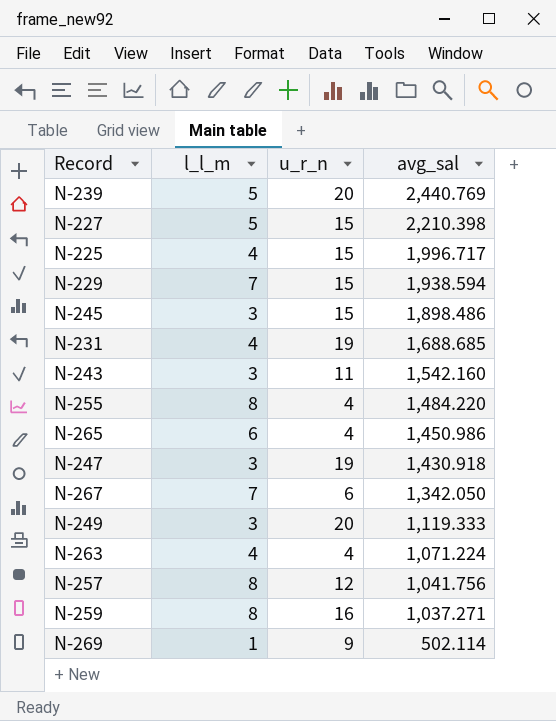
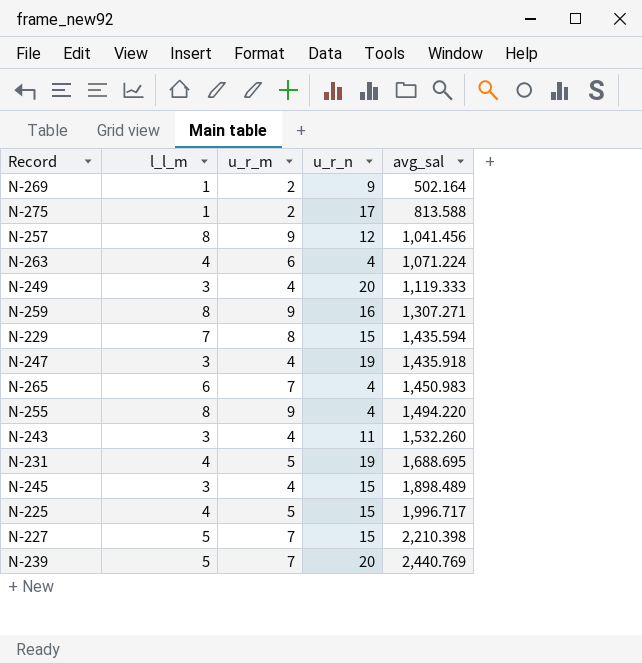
row order: avg_sal descending -> avg_sal ascending
column u_r_m | position: none -> 3
row N-267: 7 | 6 | 1,342.050 -> none
N-269 | avg_sal: 502.114 -> 502.164
row N-275: none -> 1 | 2 | 17 | 813.588
N-257 | avg_sal: 1,041.756 -> 1,041.456
N-259 | avg_sal: 1,037.271 -> 1,307.271
N-229 | avg_sal: 1,938.594 -> 1,435.594
N-247 | avg_sal: 1,430.918 -> 1,435.918
N-265 | avg_sal: 1,450.986 -> 1,450.983
N-255 | avg_sal: 1,484.220 -> 1,494.220
N-243 | avg_sal: 1,542.160 -> 1,532.260
N-231 | avg_sal: 1,688.685 -> 1,688.695
N-245 | avg_sal: 1,898.486 -> 1,898.489

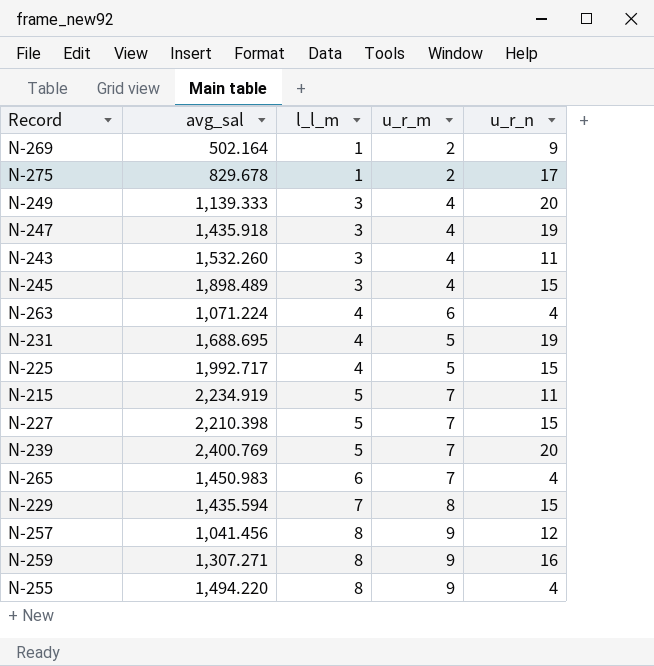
row order: avg_sal ascending -> l_l_m ascending
column avg_sal | position: 5 -> 2
N-275 | avg_sal: 813.588 -> 829.678
N-249 | avg_sal: 1,119.333 -> 1,139.333
N-225 | avg_sal: 1,996.717 -> 1,992.717
row N-215: none -> 2,234.919 | 5 | 7 | 11
N-239 | avg_sal: 2,440.769 -> 2,400.769

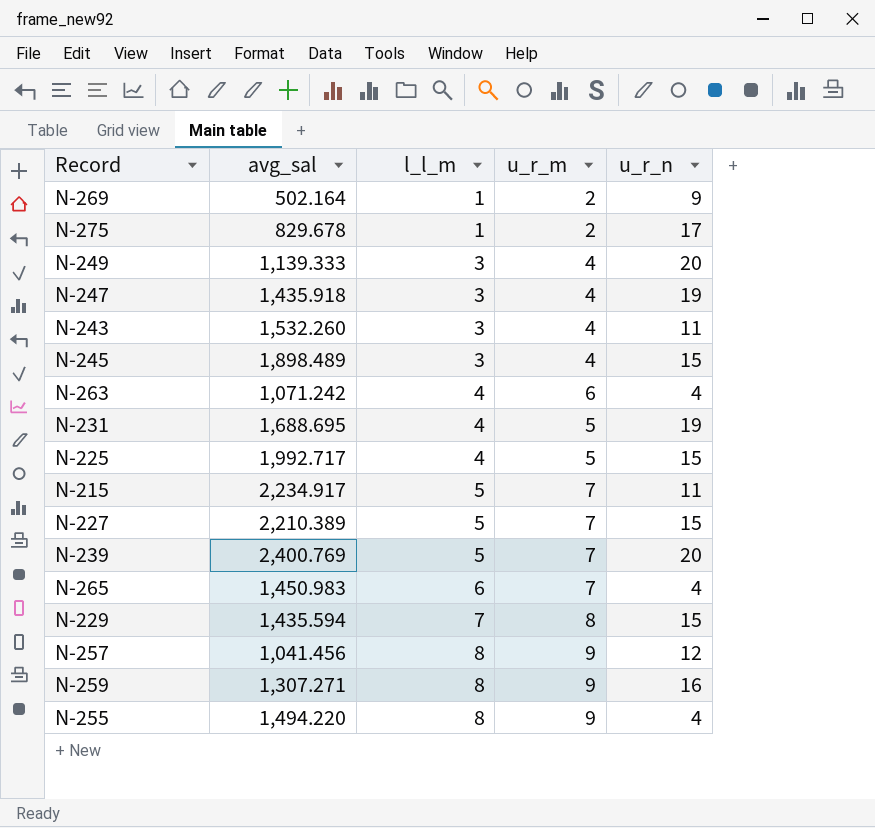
N-263 | avg_sal: 1,071.224 -> 1,071.242
N-215 | avg_sal: 2,234.919 -> 2,234.917
N-227 | avg_sal: 2,210.398 -> 2,210.389

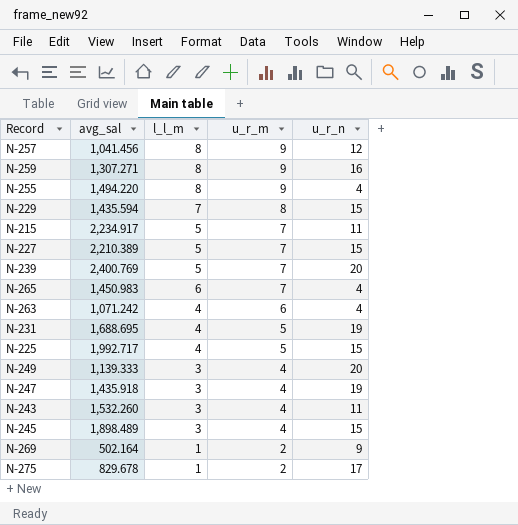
row order: l_l_m ascending -> u_r_m descending

